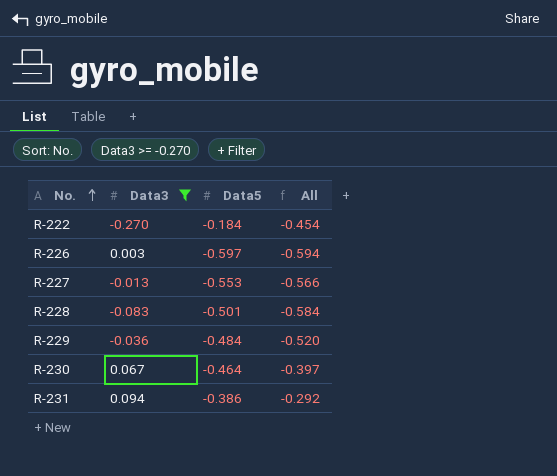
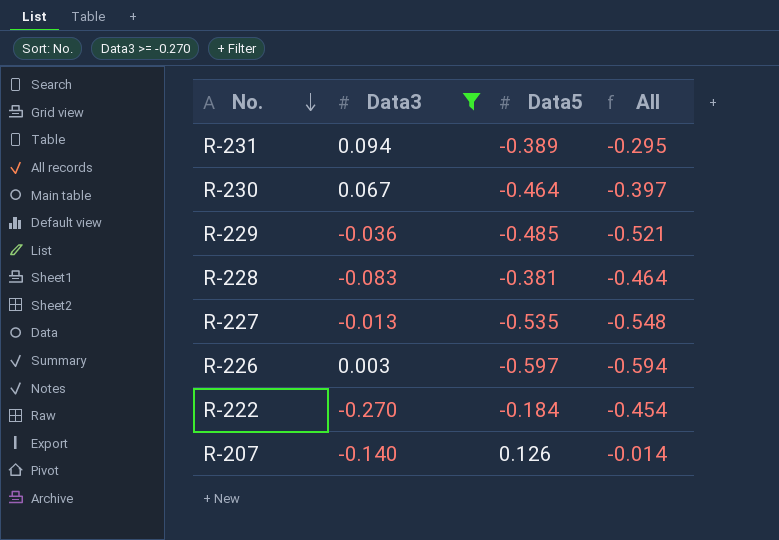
row order: No. ascending -> No. descending
R-231 | Data5: -0.386 -> -0.389
R-231 | All: -0.292 -> -0.295
R-229 | Data5: -0.484 -> -0.485
R-229 | All: -0.520 -> -0.521
R-228 | Data5: -0.501 -> -0.381
R-228 | All: -0.584 -> -0.464
R-227 | Data5: -0.553 -> -0.535
R-227 | All: -0.566 -> -0.548
row R-207: none -> -0.140 | 0.126 | -0.014

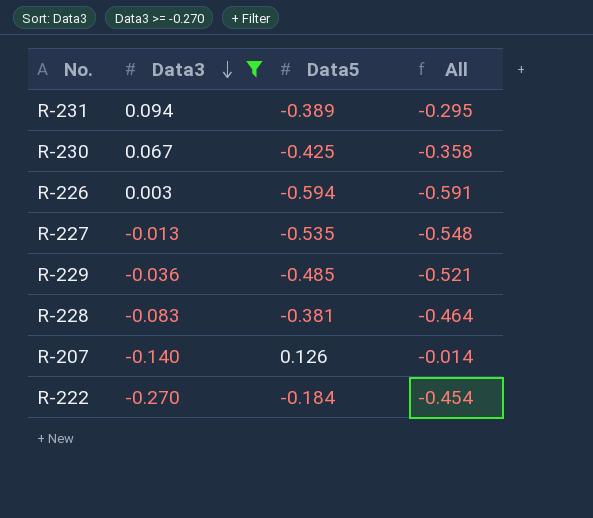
row order: No. descending -> Data3 descending
R-230 | Data5: -0.464 -> -0.425
R-230 | All: -0.397 -> -0.358
R-226 | Data5: -0.597 -> -0.594
R-226 | All: -0.594 -> -0.591

